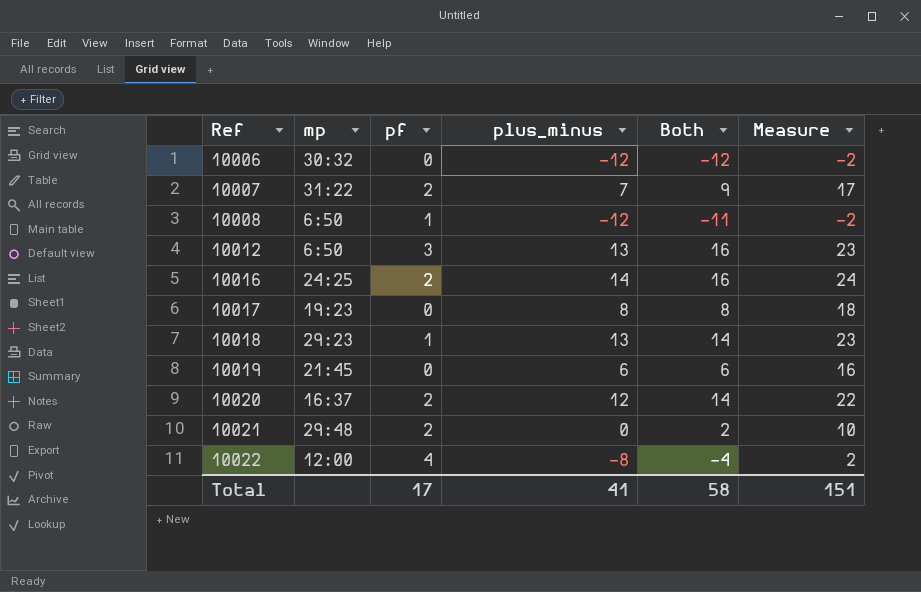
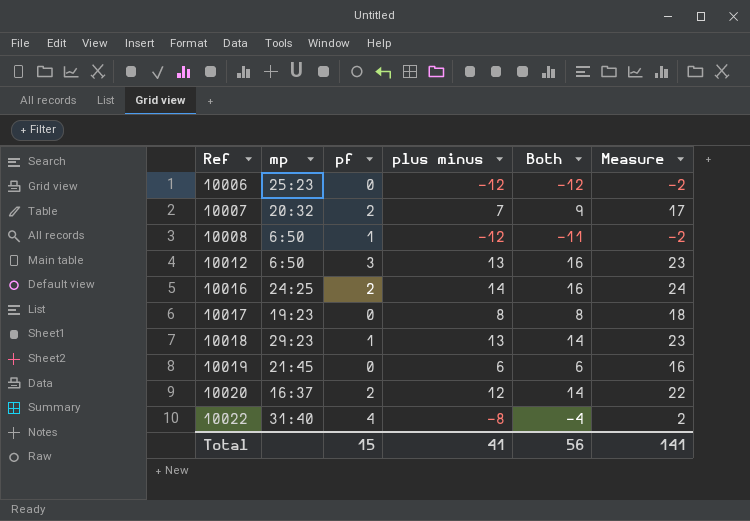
column name: plus_minus -> plus minus
row 10021: 29:48 | 2 | 0 | 2 | 10 -> none
10006 | mp: 30:32 -> 25:23
10007 | mp: 31:22 -> 20:32
10022 | mp: 12:00 -> 31:40
Total | pf: 17 -> 15
Total | Both: 58 -> 56
Total | Measure: 151 -> 141

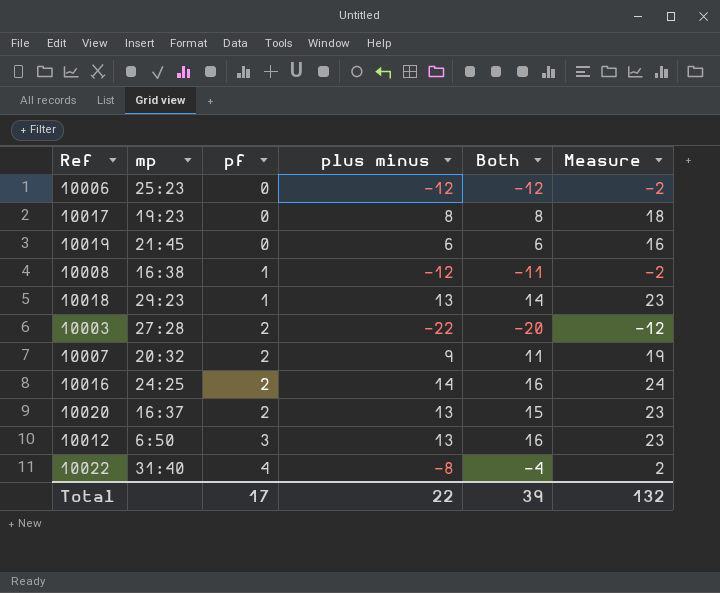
row order: Ref ascending -> pf ascending
10008 | mp: 6:50 -> 16:38
row 10003: none -> 27:28 | 2 | -22 | -20 | -12
10007 | plus minus: 7 -> 9
10007 | Both: 9 -> 11
10007 | Measure: 17 -> 19
10020 | plus minus: 12 -> 13
10020 | Both: 14 -> 15
10020 | Measure: 22 -> 23
Total | pf: 15 -> 17
Total | plus minus: 41 -> 22
Total | Both: 56 -> 39
Total | Measure: 141 -> 132

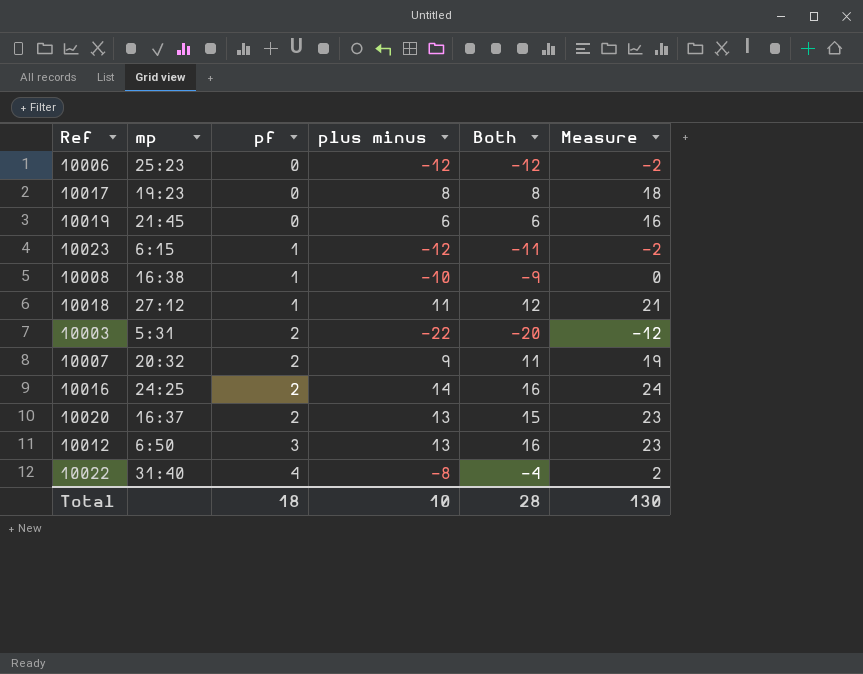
row 10023: none -> 6:15 | 1 | -12 | -11 | -2
10008 | plus minus: -12 -> -10
10008 | Both: -11 -> -9
10008 | Measure: -2 -> 0
10018 | mp: 29:23 -> 27:12
10018 | plus minus: 13 -> 11
10018 | Both: 14 -> 12
10018 | Measure: 23 -> 21
10003 | mp: 27:28 -> 5:31
Total | pf: 17 -> 18
Total | plus minus: 22 -> 10
Total | Both: 39 -> 28
Total | Measure: 132 -> 130

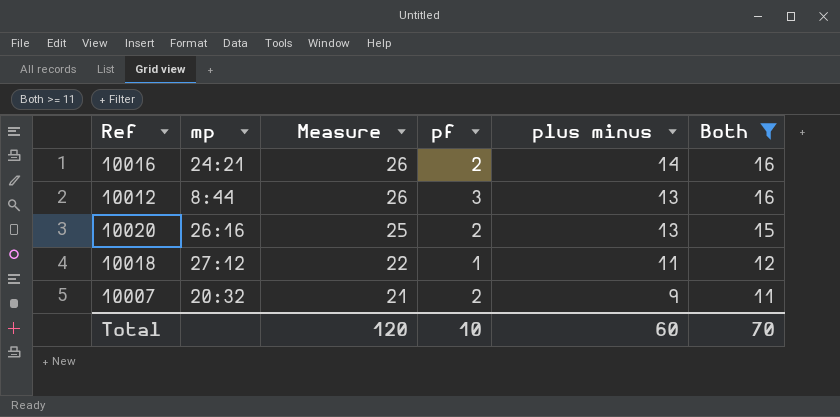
filter: none -> Both >= 11
row order: pf ascending -> Measure descending
column Measure | formula: [plus minus] + 10 -> [Both] + 10
column Measure | position: 6 -> 3
10016 | mp: 24:25 -> 24:21
10012 | mp: 6:50 -> 8:44
10020 | mp: 16:37 -> 26:16
Total | Measure: 130 -> 120
Total | pf: 18 -> 10
Total | plus minus: 10 -> 60
Total | Both: 28 -> 70

